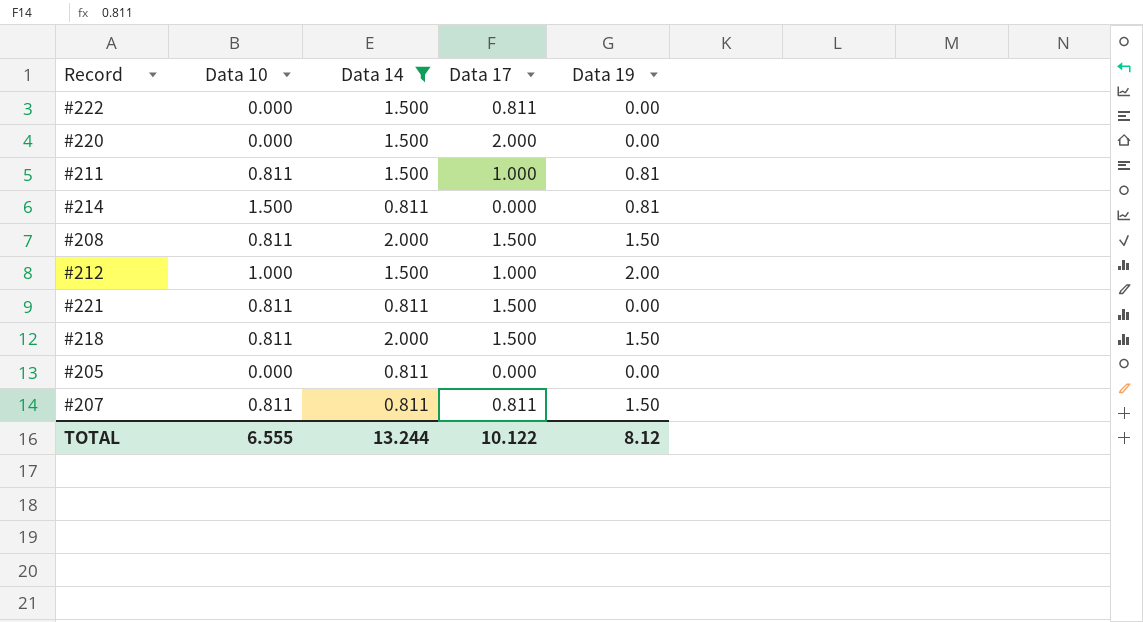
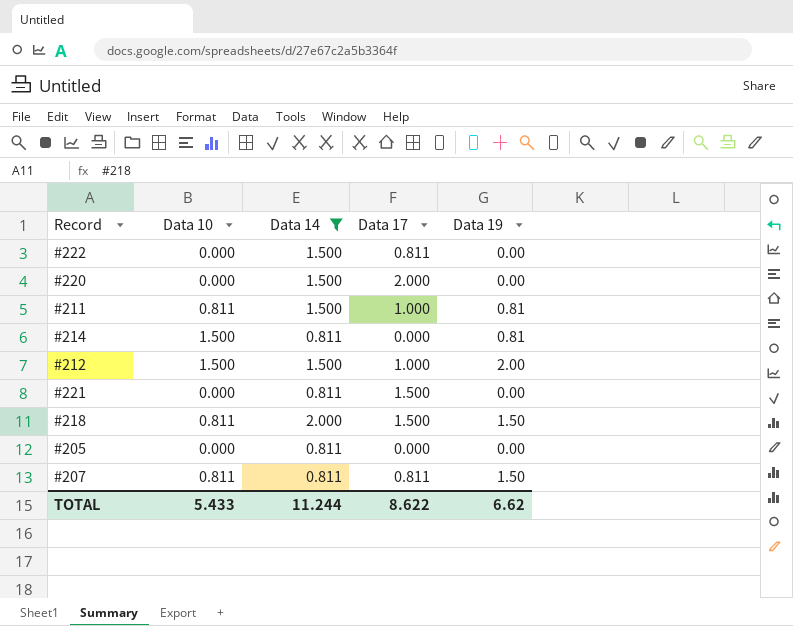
row #208: 0.811 | 2.000 | 1.500 | 1.50 -> none
#212 | Data 10: 1.000 -> 1.500
#221 | Data 10: 0.811 -> 0.000
TOTAL | Data 10: 6.555 -> 5.433
TOTAL | Data 14: 13.244 -> 11.244
TOTAL | Data 17: 10.122 -> 8.622
TOTAL | Data 19: 8.12 -> 6.62

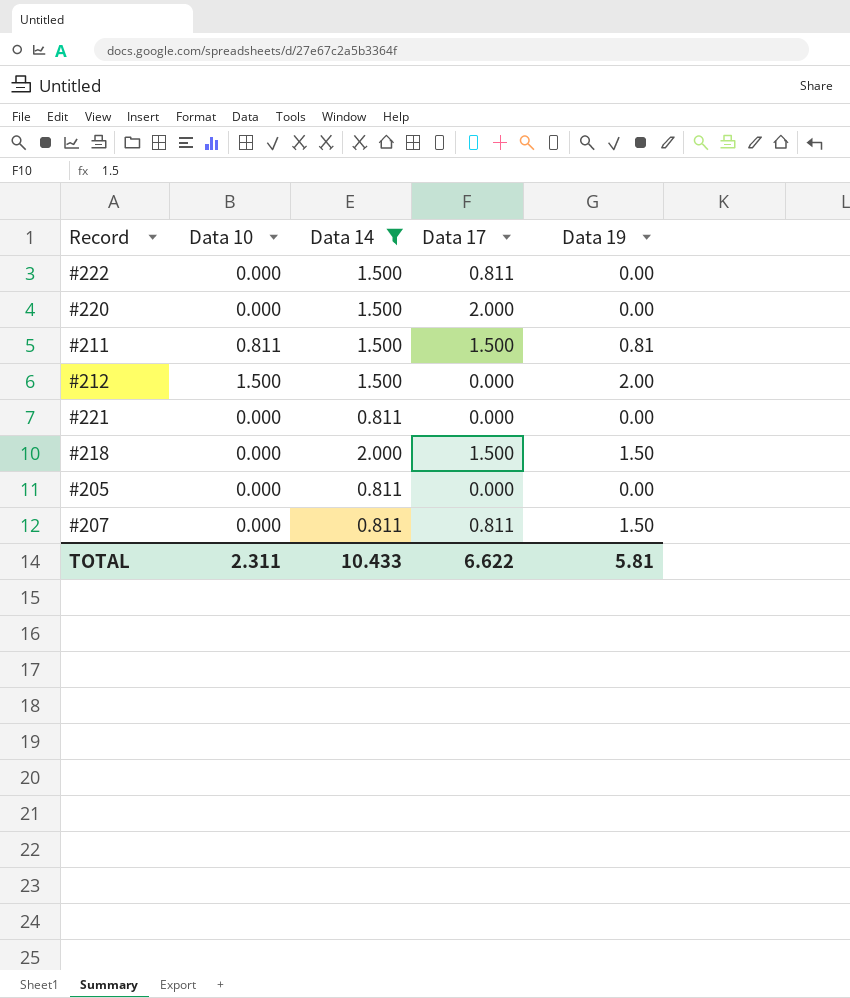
row #214: 1.500 | 0.811 | 0.000 | 0.81 -> none
#211 | Data 17: 1.000 -> 1.500
#212 | Data 17: 1.000 -> 0.000
#221 | Data 17: 1.500 -> 0.000
#218 | Data 10: 0.811 -> 0.000
#207 | Data 10: 0.811 -> 0.000
TOTAL | Data 10: 5.433 -> 2.311
TOTAL | Data 14: 11.244 -> 10.433
TOTAL | Data 17: 8.622 -> 6.622
TOTAL | Data 19: 6.62 -> 5.81

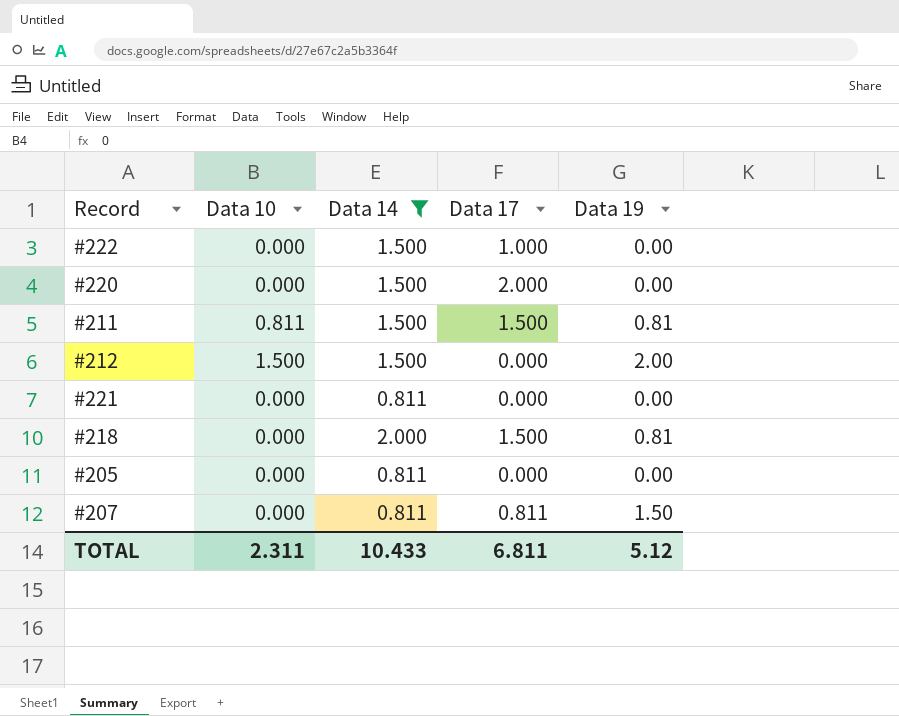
#222 | Data 17: 0.811 -> 1.000
#218 | Data 19: 1.50 -> 0.81
TOTAL | Data 17: 6.622 -> 6.811
TOTAL | Data 19: 5.81 -> 5.12

